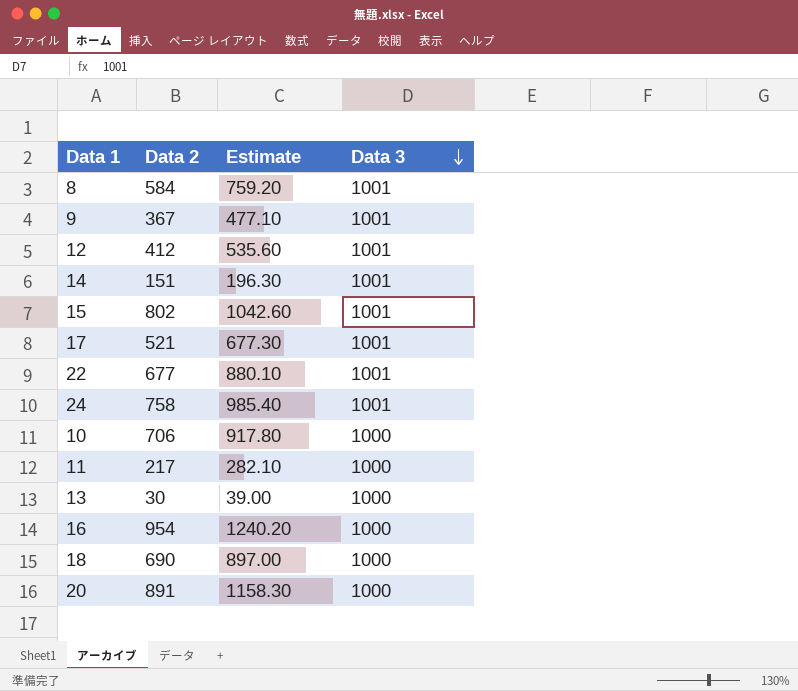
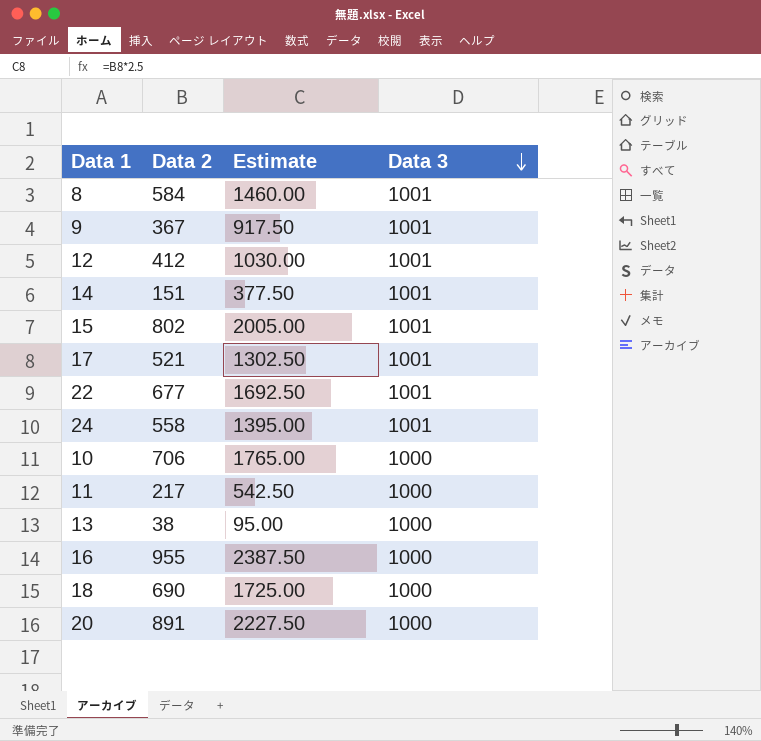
column Estimate | formula: [Data 2] * 1.3 -> [Data 2] * 2.5
24 | Data 2: 758 -> 558
13 | Data 2: 30 -> 38
16 | Data 2: 954 -> 955

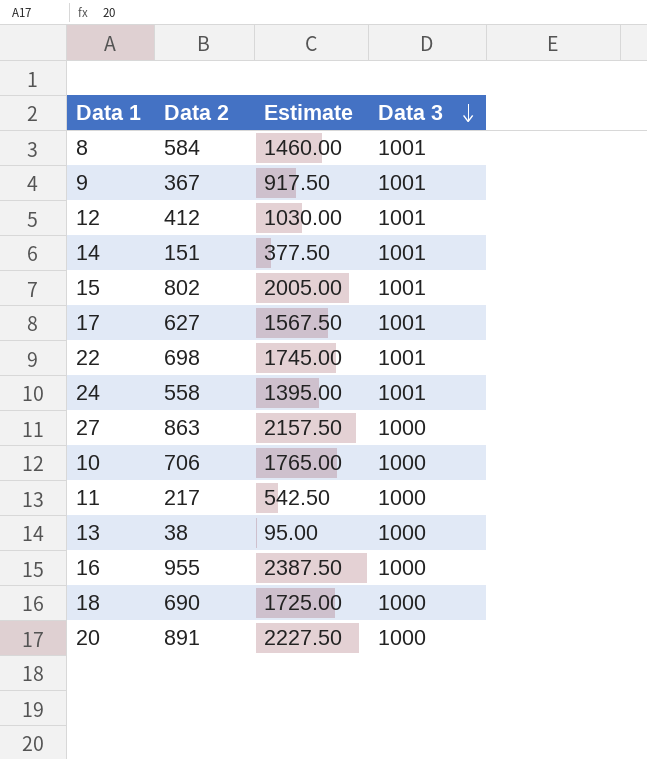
17 | Data 2: 521 -> 627
17 | Estimate: 1302.50 -> 1567.50
22 | Data 2: 677 -> 698
22 | Estimate: 1692.50 -> 1745.00
row 27: none -> 863 | 2157.50 | 1000

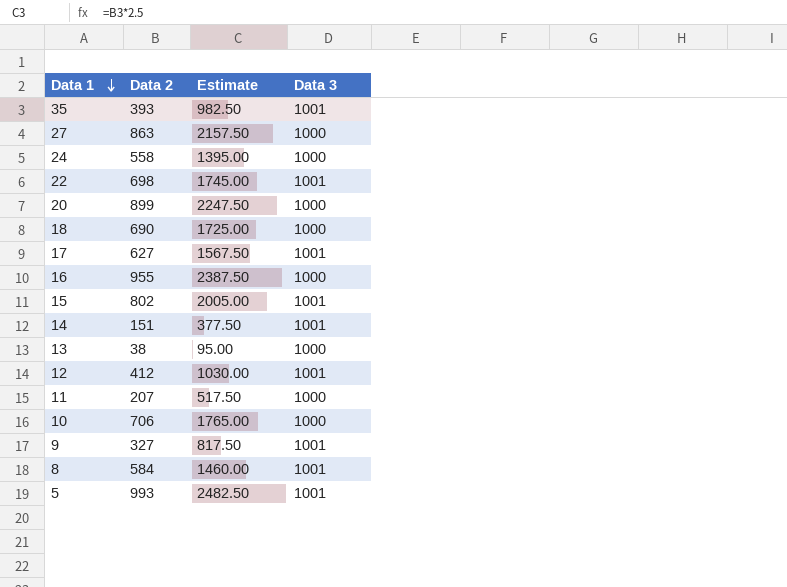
row order: Data 3 descending -> Data 1 descending
row 35: none -> 393 | 982.50 | 1001
24 | Data 3: 1001 -> 1000
20 | Data 2: 891 -> 899
20 | Estimate: 2227.50 -> 2247.50
11 | Data 2: 217 -> 207
11 | Estimate: 542.50 -> 517.50
9 | Data 2: 367 -> 327
9 | Estimate: 917.50 -> 817.50
row 5: none -> 993 | 2482.50 | 1001

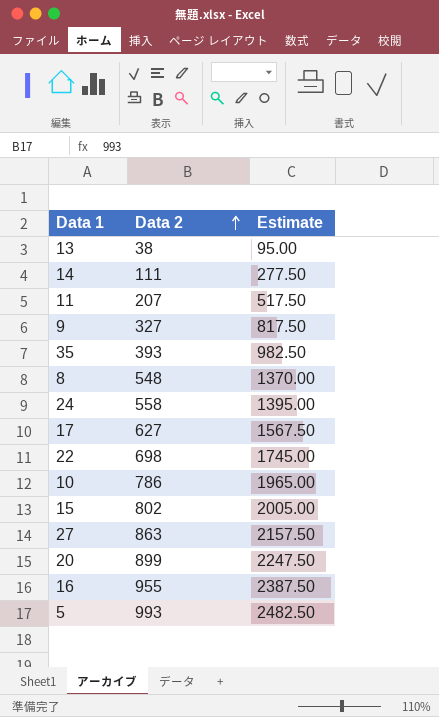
row order: Data 1 descending -> Data 2 ascending
column Data 3 | position: 4 -> none
row 18: 690 | 1725.00 | 1000 -> none
row 12: 412 | 1030.00 | 1001 -> none
14 | Data 2: 151 -> 111
14 | Estimate: 377.50 -> 277.50
8 | Data 2: 584 -> 548
8 | Estimate: 1460.00 -> 1370.00
10 | Data 2: 706 -> 786
10 | Estimate: 1765.00 -> 1965.00

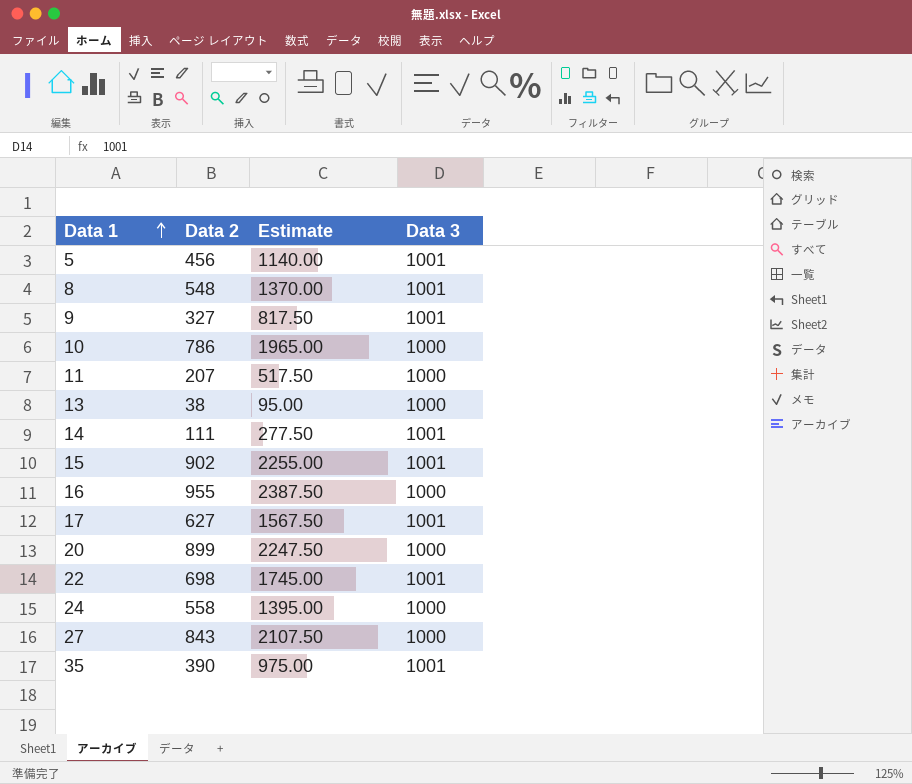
row order: Data 2 ascending -> Data 1 ascending
column Data 3 | position: none -> 4
5 | Data 2: 993 -> 456
5 | Estimate: 2482.50 -> 1140.00
15 | Data 2: 802 -> 902
15 | Estimate: 2005.00 -> 2255.00
27 | Data 2: 863 -> 843
27 | Estimate: 2157.50 -> 2107.50
35 | Data 2: 393 -> 390
35 | Estimate: 982.50 -> 975.00

